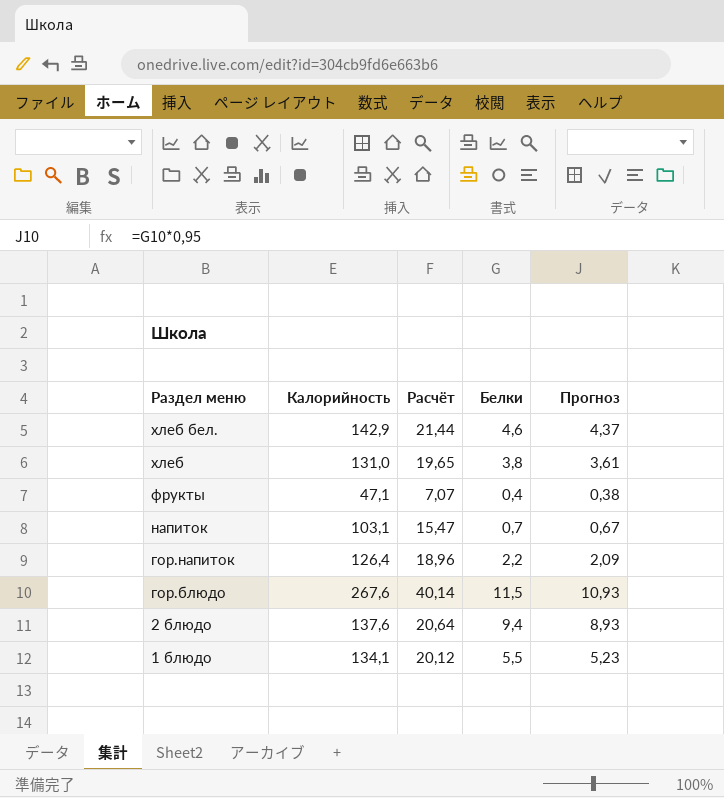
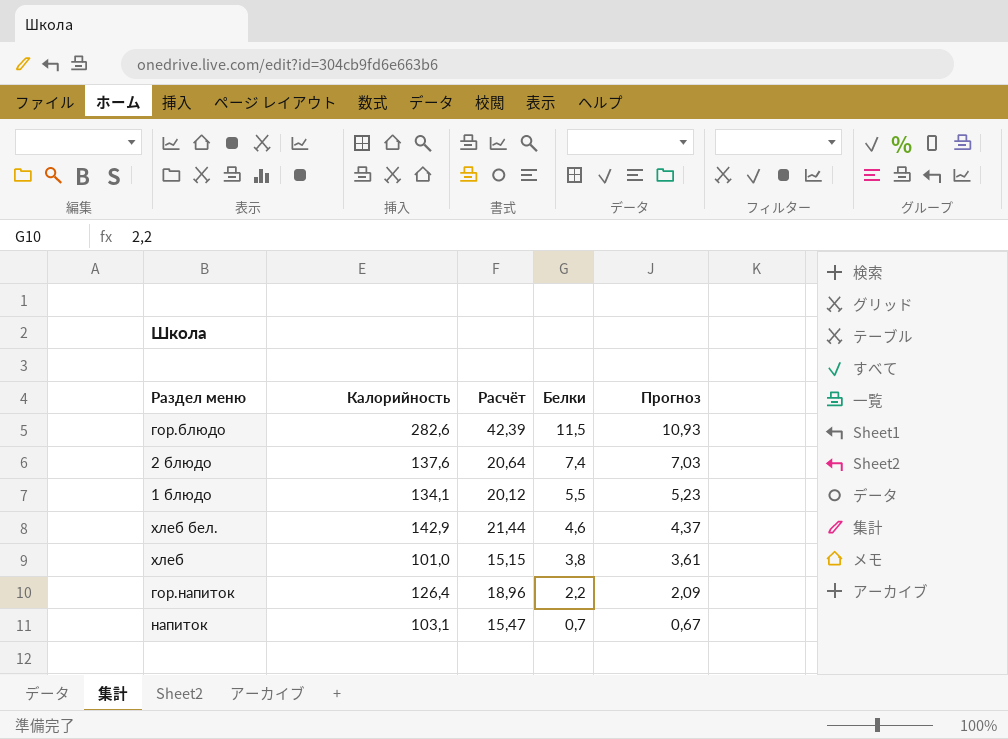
row order: Раздел меню descending -> Белки descending
row фрукты: 47,1 | 7,07 | 0,4 | 0,38 -> none
гор.блюдо | Калорийность: 267,6 -> 282,6
гор.блюдо | Расчёт: 40,14 -> 42,39
2 блюдо | Белки: 9,4 -> 7,4
2 блюдо | Прогноз: 8,93 -> 7,03
хлеб | Калорийность: 131,0 -> 101,0
хлеб | Расчёт: 19,65 -> 15,15

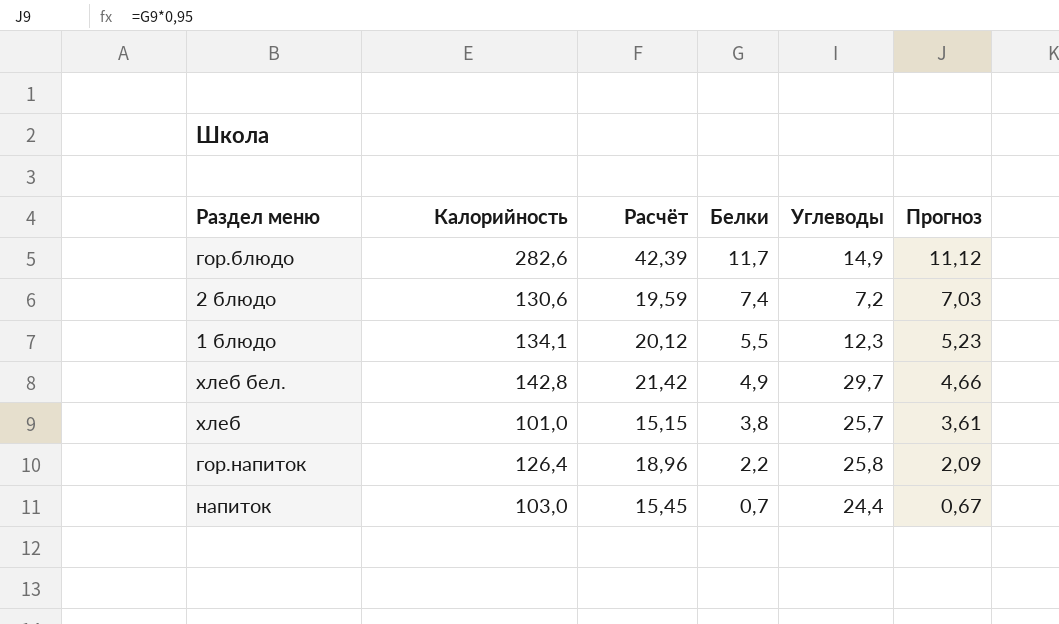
column Углеводы | position: none -> 5
гор.блюдо | Белки: 11,5 -> 11,7
гор.блюдо | Прогноз: 10,93 -> 11,12
2 блюдо | Калорийность: 137,6 -> 130,6
2 блюдо | Расчёт: 20,64 -> 19,59
хлеб бел. | Калорийность: 142,9 -> 142,8
хлеб бел. | Расчёт: 21,44 -> 21,42
хлеб бел. | Белки: 4,6 -> 4,9
хлеб бел. | Прогноз: 4,37 -> 4,66
напиток | Калорийность: 103,1 -> 103,0
напиток | Расчёт: 15,47 -> 15,45

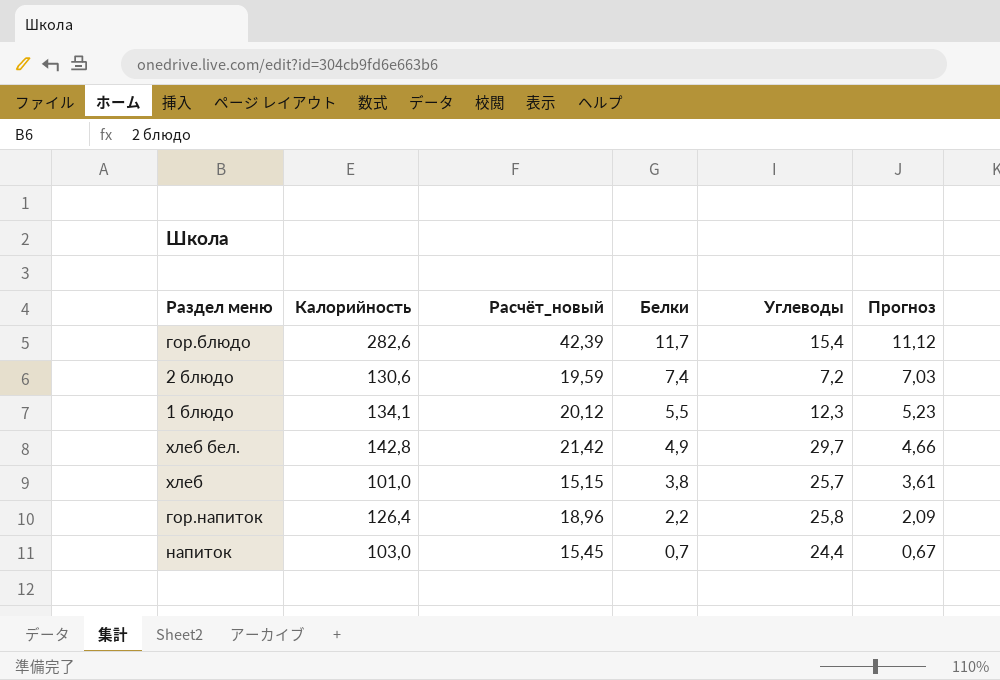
column name: Расчёт -> Расчёт_новый
гор.блюдо | Углеводы: 14,9 -> 15,4

